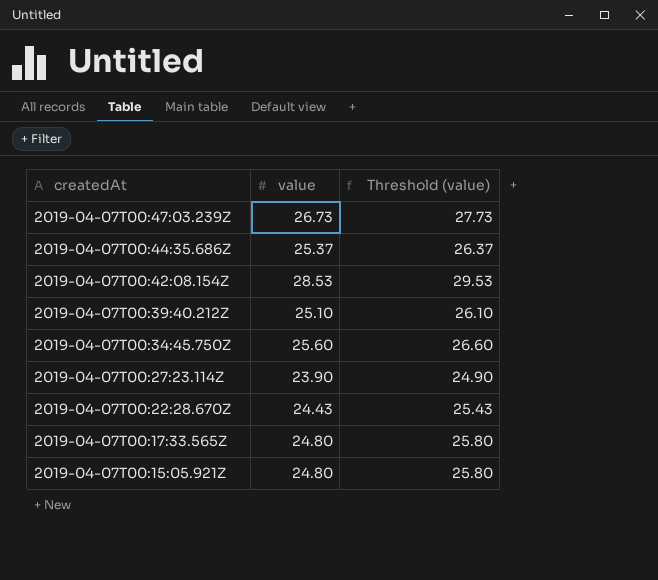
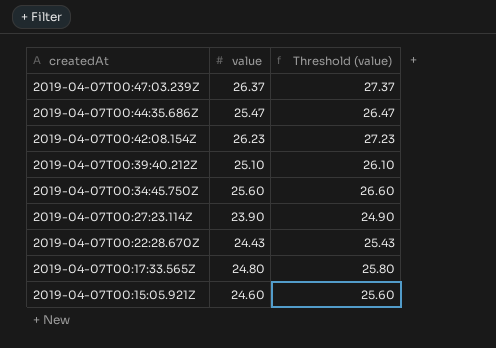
2019-04-07T00:47:03.239Z | value: 26.73 -> 26.37
2019-04-07T00:47:03.239Z | Threshold (value): 27.73 -> 27.37
2019-04-07T00:44:35.686Z | value: 25.37 -> 25.47
2019-04-07T00:44:35.686Z | Threshold (value): 26.37 -> 26.47
2019-04-07T00:42:08.154Z | value: 28.53 -> 26.23
2019-04-07T00:42:08.154Z | Threshold (value): 29.53 -> 27.23
2019-04-07T00:15:05.921Z | value: 24.80 -> 24.60
2019-04-07T00:15:05.921Z | Threshold (value): 25.80 -> 25.60

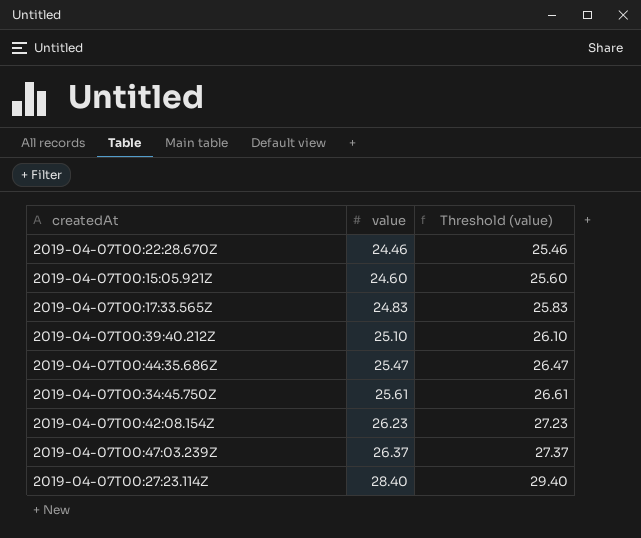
row order: createdAt descending -> value ascending
2019-04-07T00:22:28.670Z | value: 24.43 -> 24.46
2019-04-07T00:22:28.670Z | Threshold (value): 25.43 -> 25.46
2019-04-07T00:17:33.565Z | value: 24.80 -> 24.83
2019-04-07T00:17:33.565Z | Threshold (value): 25.80 -> 25.83
2019-04-07T00:34:45.750Z | value: 25.60 -> 25.61
2019-04-07T00:34:45.750Z | Threshold (value): 26.60 -> 26.61
2019-04-07T00:27:23.114Z | value: 23.90 -> 28.40
2019-04-07T00:27:23.114Z | Threshold (value): 24.90 -> 29.40

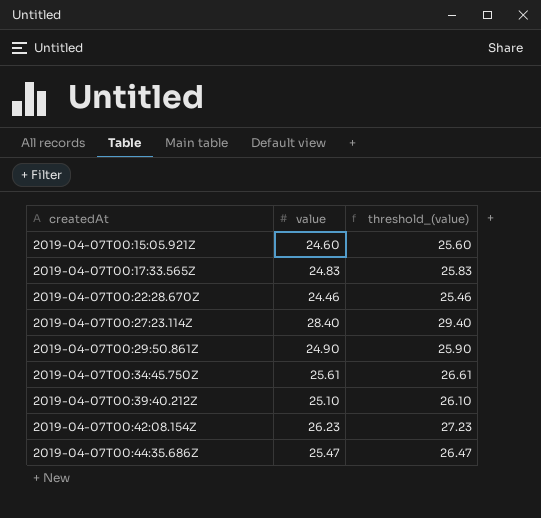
row order: value ascending -> createdAt ascending
column name: Threshold (value) -> threshold_(value)
row 2019-04-07T00:47:03.239Z: 26.37 | 27.37 -> none
row 2019-04-07T00:29:50.861Z: none -> 24.90 | 25.90

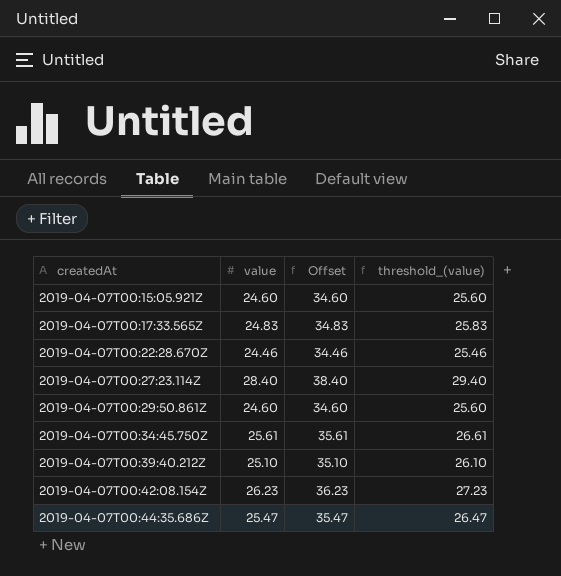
column Offset | formula: none -> [value] + 10
2019-04-07T00:29:50.861Z | value: 24.90 -> 24.60
2019-04-07T00:29:50.861Z | threshold_(value): 25.90 -> 25.60

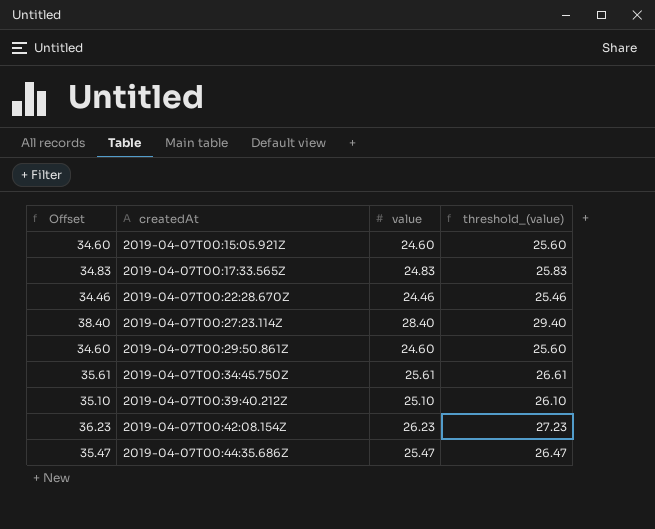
column Offset | position: 3 -> 1

